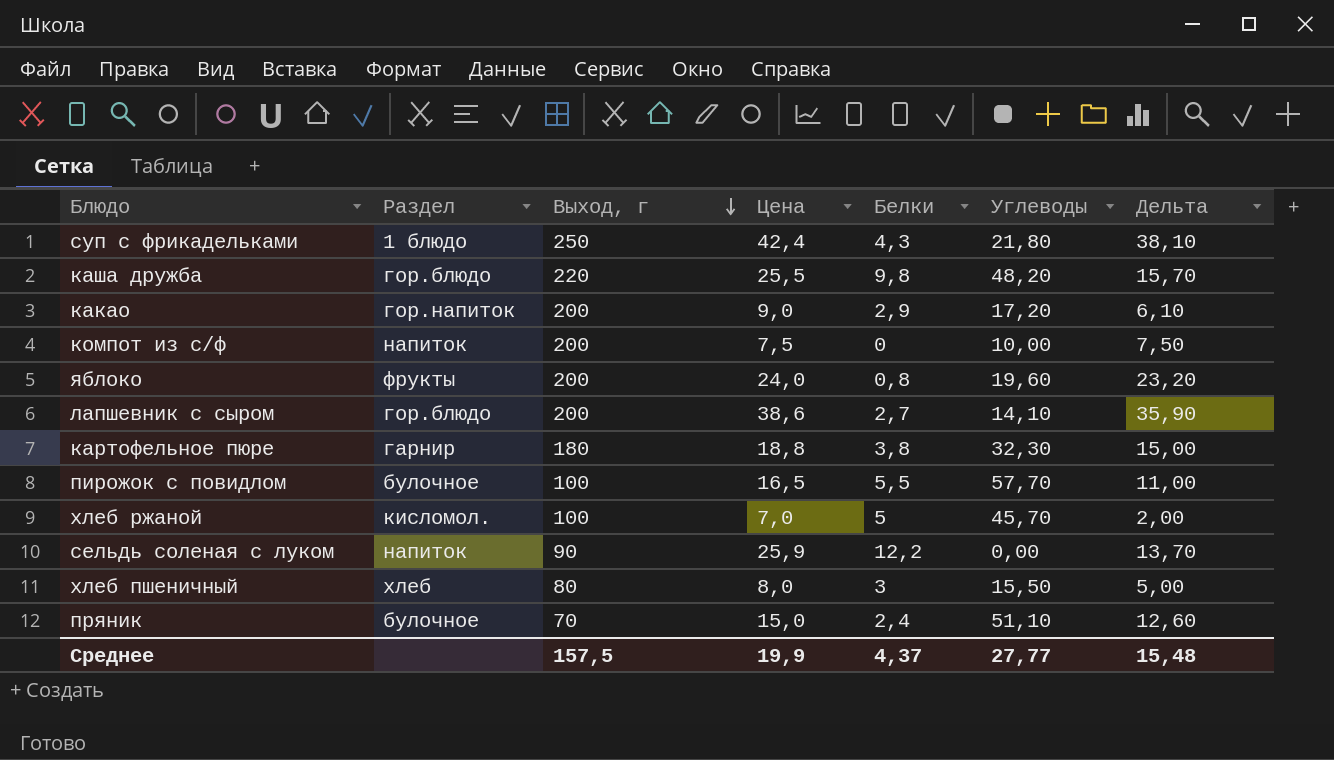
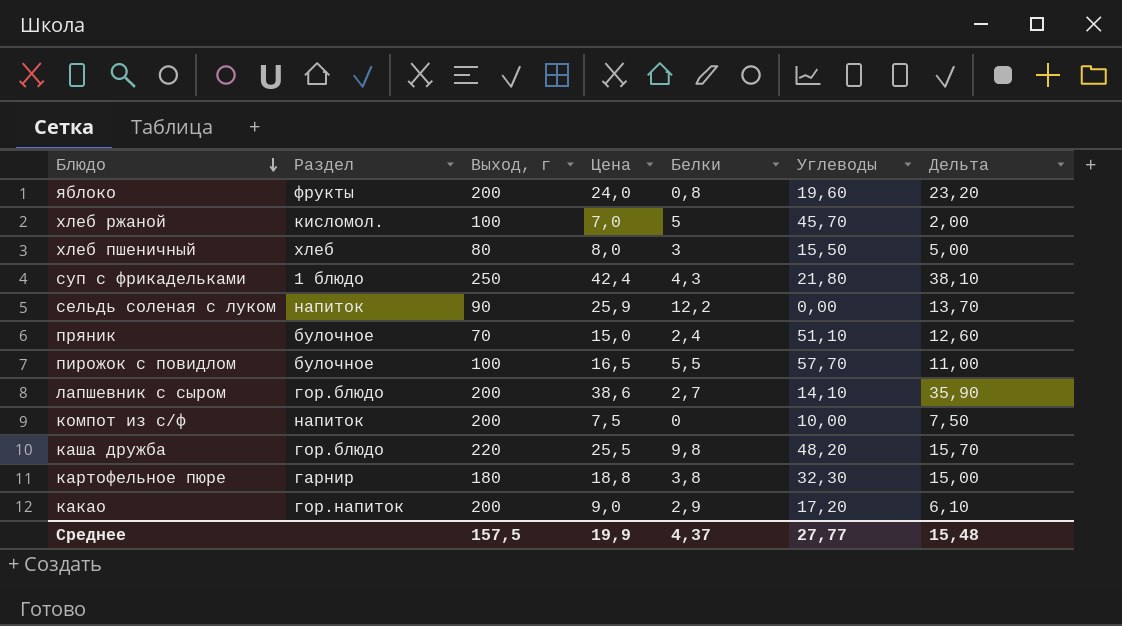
row order: Выход, г descending -> Блюдо descending

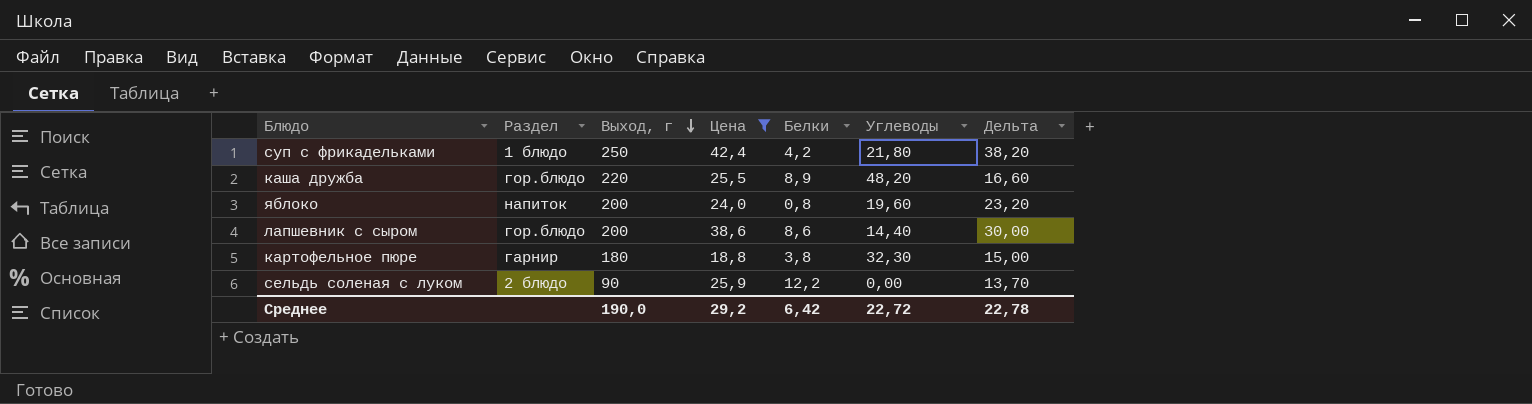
filter: none -> Цена >= 18,8
row order: Блюдо descending -> Выход, г descending
суп с фрикадельками | Белки: 4,3 -> 4,2
суп с фрикадельками | Дельта: 38,10 -> 38,20
каша дружба | Белки: 9,8 -> 8,9
каша дружба | Дельта: 15,70 -> 16,60
яблоко | Раздел: фрукты -> напиток
лапшевник с сыром | Белки: 2,7 -> 8,6
лапшевник с сыром | Углеводы: 14,10 -> 14,40
лапшевник с сыром | Дельта: 35,90 -> 30,00
сельдь соленая с луком | Раздел: напиток -> 2 блюдо
Среднее | Выход, г: 157,5 -> 190,0
Среднее | Цена: 19,9 -> 29,2
Среднее | Белки: 4,37 -> 6,42
Среднее | Углеводы: 27,77 -> 22,72
Среднее | Дельта: 15,48 -> 22,78

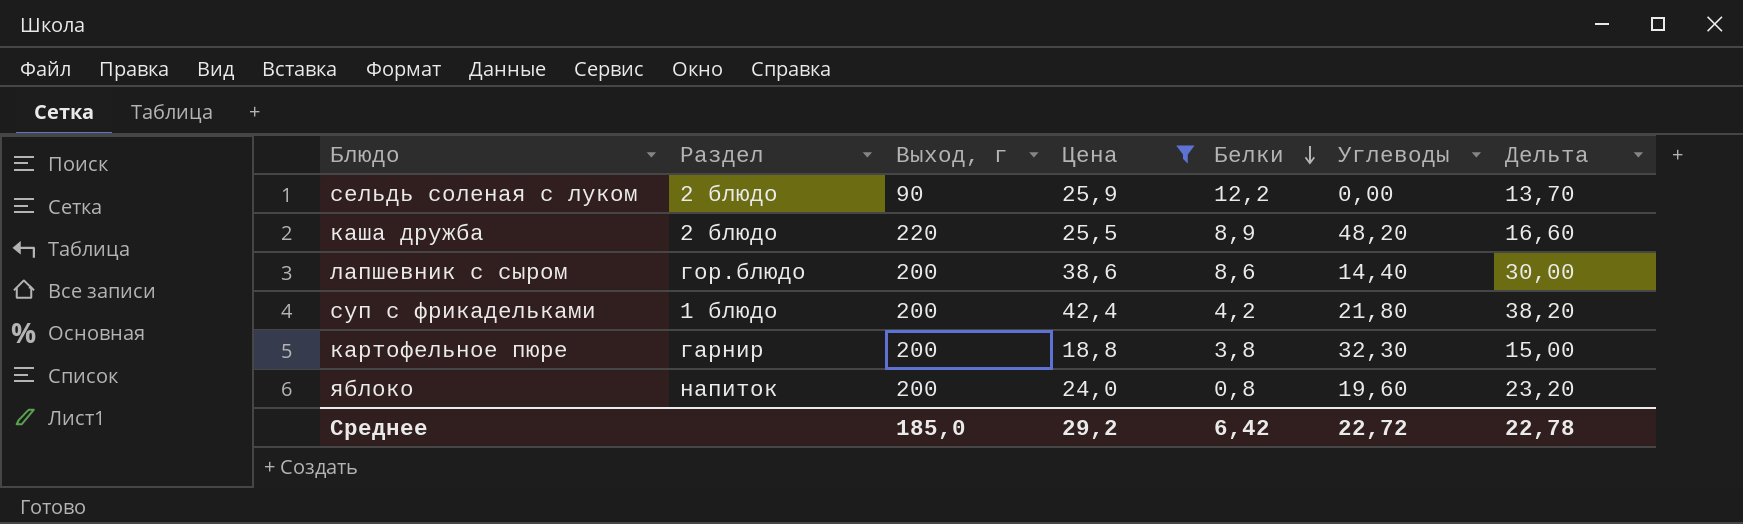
row order: Выход, г descending -> Белки descending
каша дружба | Раздел: гор.блюдо -> 2 блюдо
суп с фрикадельками | Выход, г: 250 -> 200
картофельное пюре | Выход, г: 180 -> 200
Среднее | Выход, г: 190,0 -> 185,0

